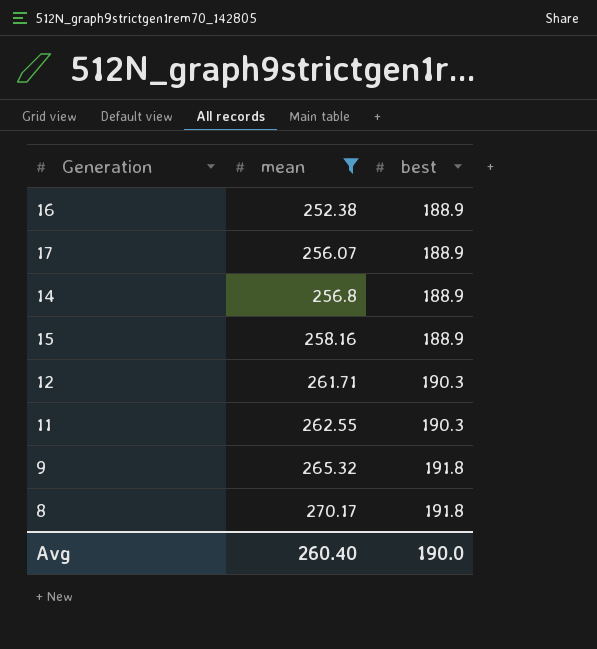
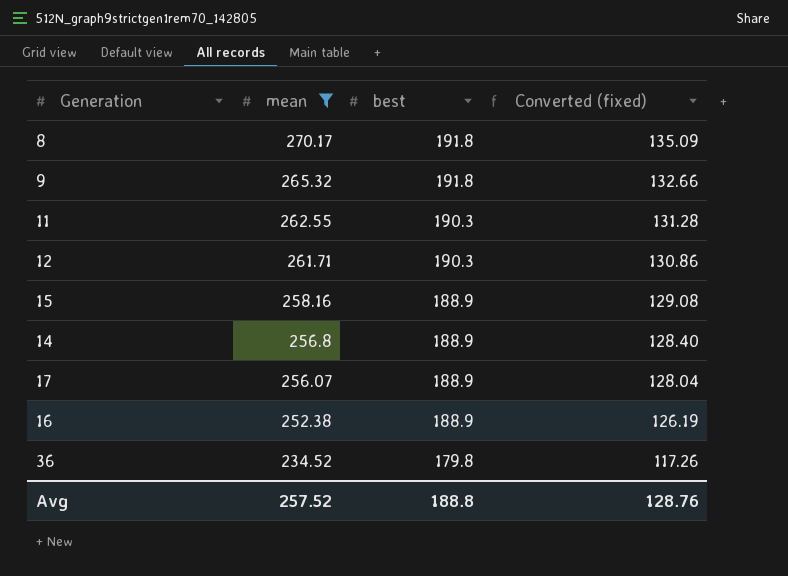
row order: mean ascending -> mean descending
column Converted (fixed) | formula: none -> [mean] * 0.5
row 36: none -> 234.52 | 179.8 | 117.26
Avg | mean: 260.40 -> 257.52
Avg | best: 190.0 -> 188.8

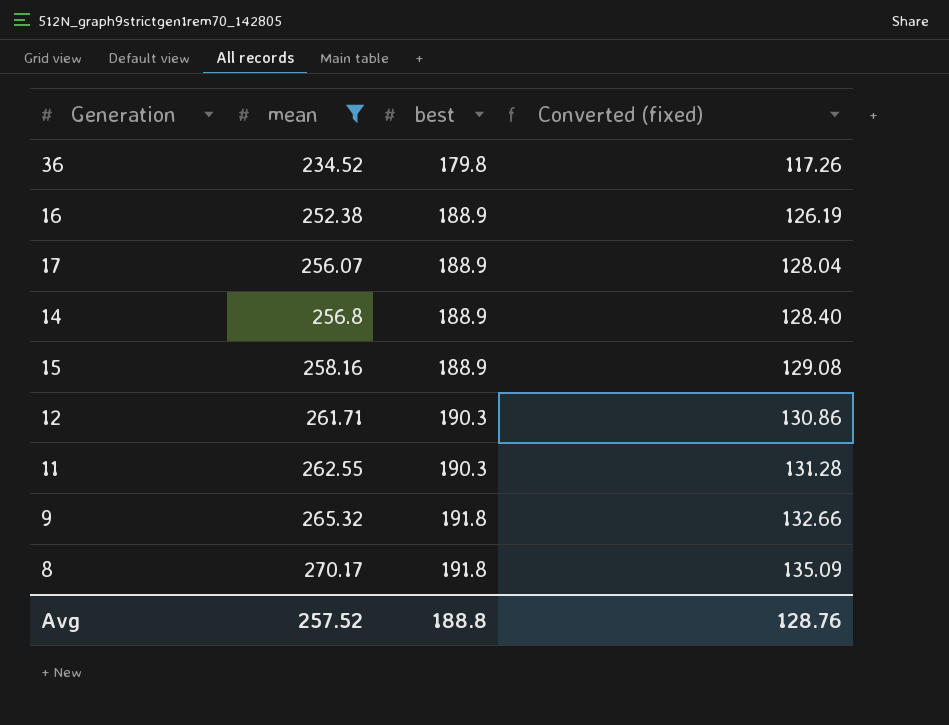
row order: mean descending -> mean ascending

